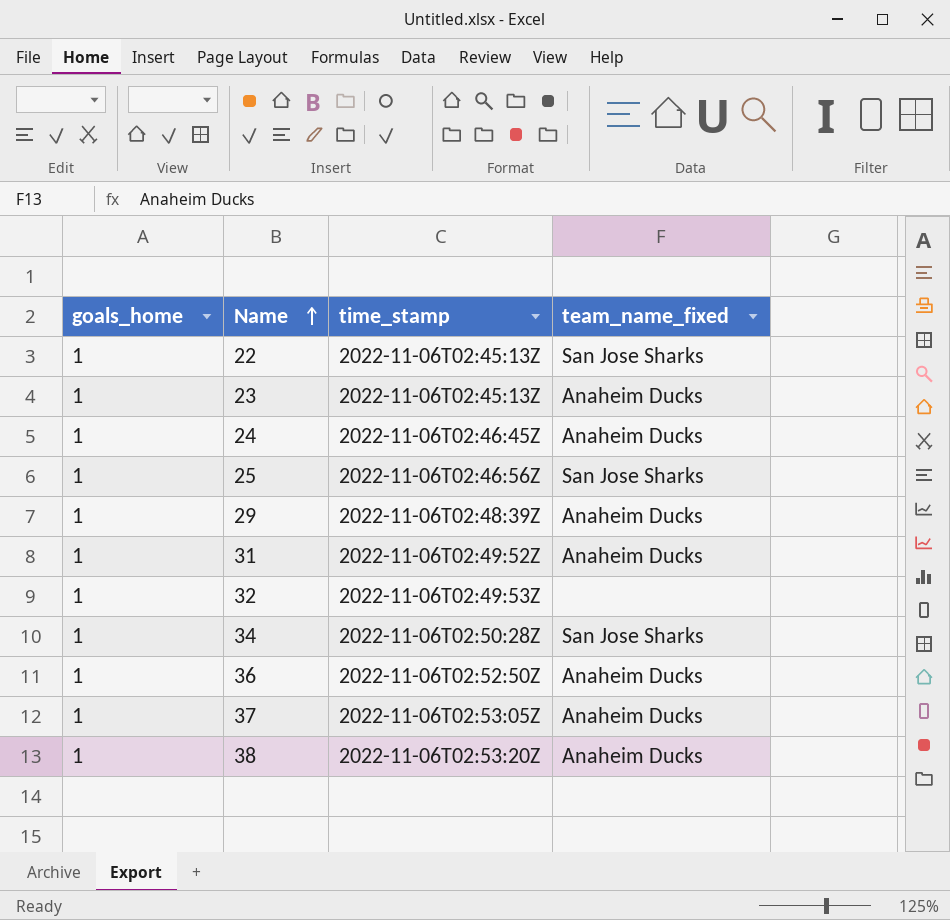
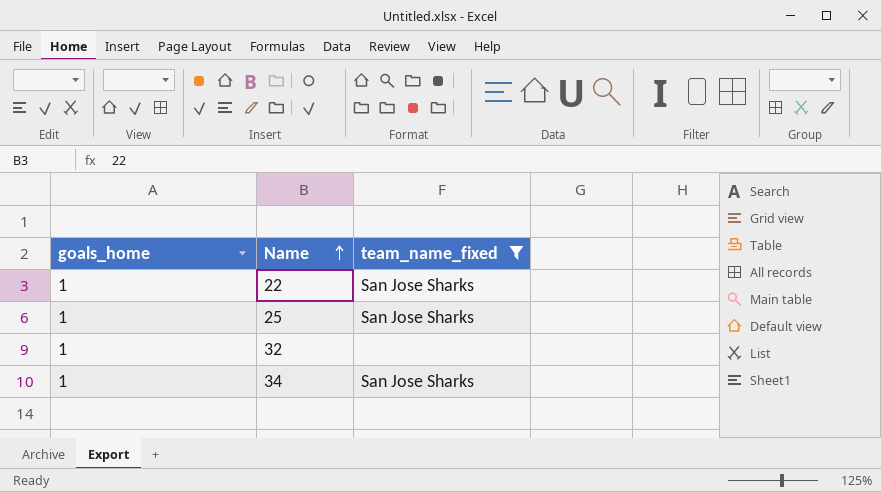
filter: none -> team_name_fixed != Anaheim Ducks
column time_stamp | position: 3 -> none

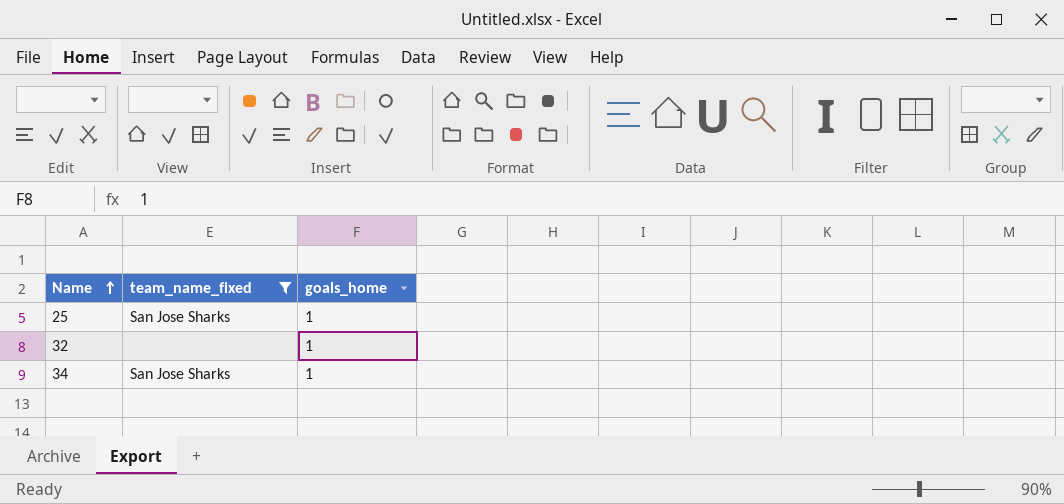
column goals_home | position: 1 -> 3
row 22: 1 | San Jose Sharks -> none

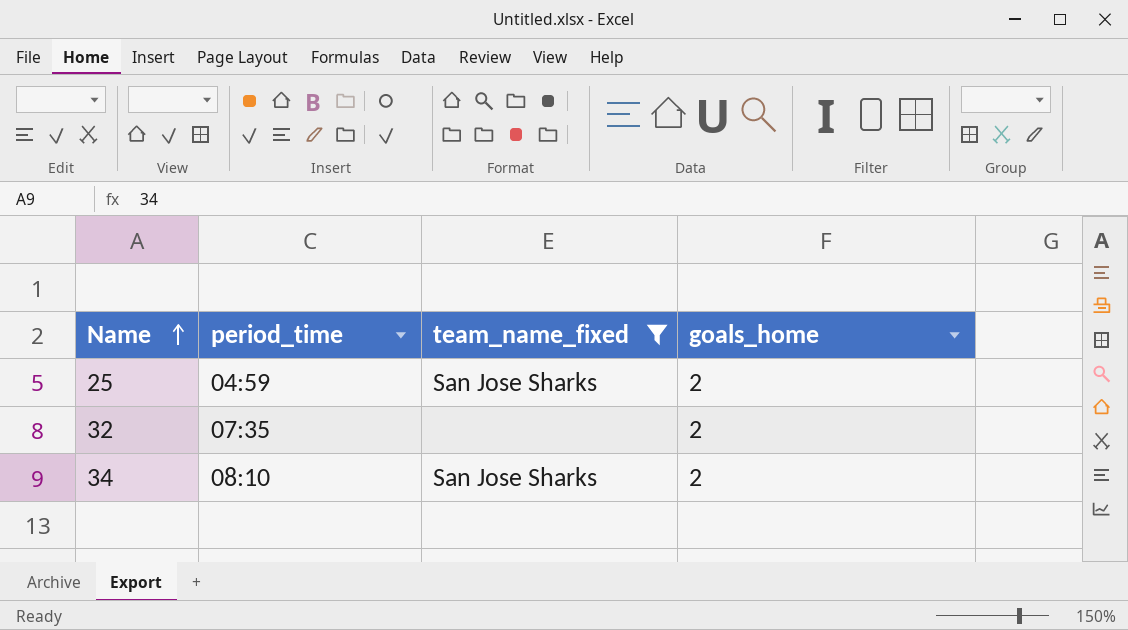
column period_time | position: none -> 2
25 | goals_home: 1 -> 2
32 | goals_home: 1 -> 2
34 | goals_home: 1 -> 2

